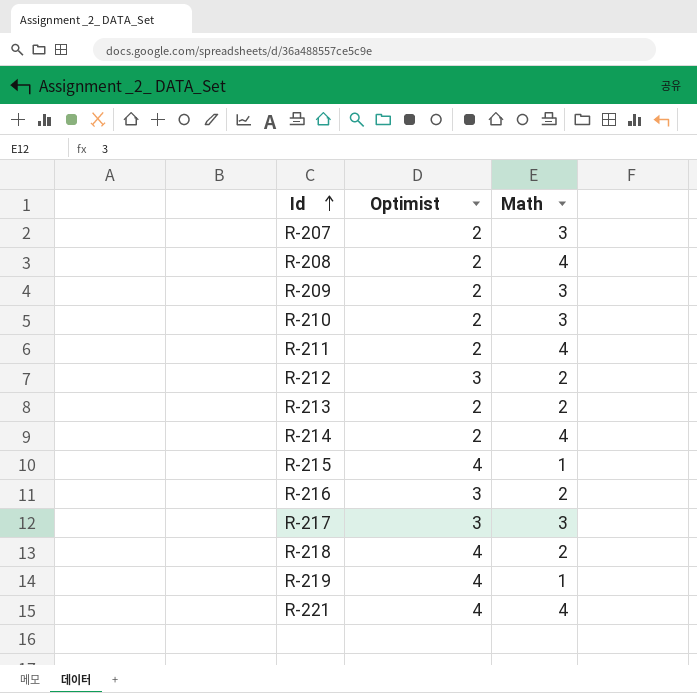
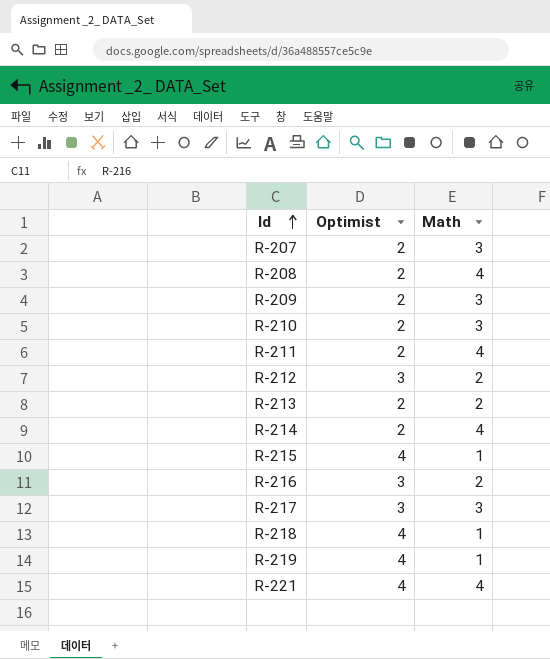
R-218 | Math: 2 -> 1

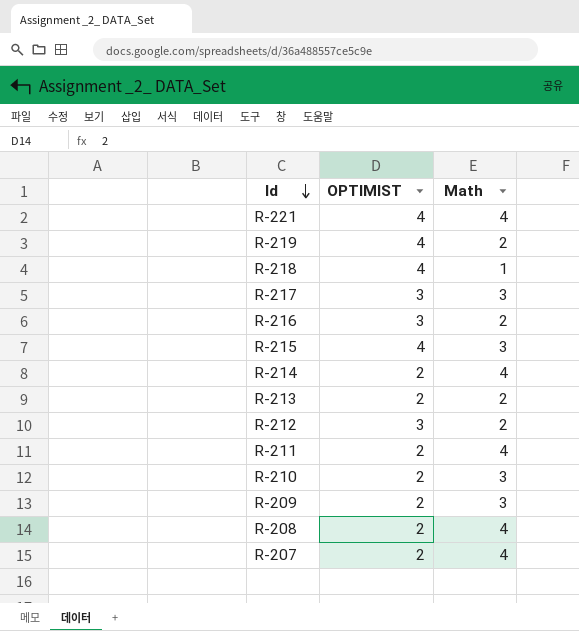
row order: Id ascending -> Id descending
column name: Optimist -> OPTIMIST
R-219 | Math: 1 -> 2
R-215 | Math: 1 -> 3
R-207 | Math: 3 -> 4

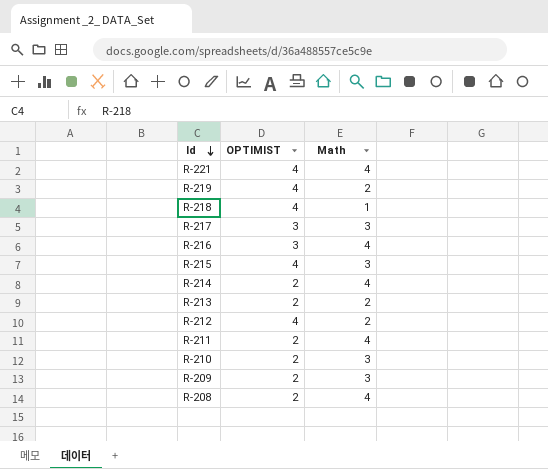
row R-207: 2 | 4 -> none
R-216 | Math: 2 -> 4
R-212 | OPTIMIST: 3 -> 4

